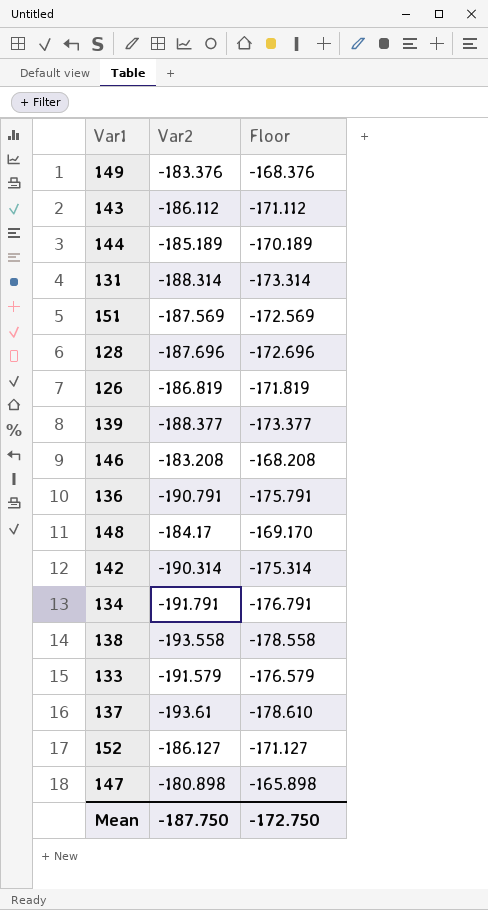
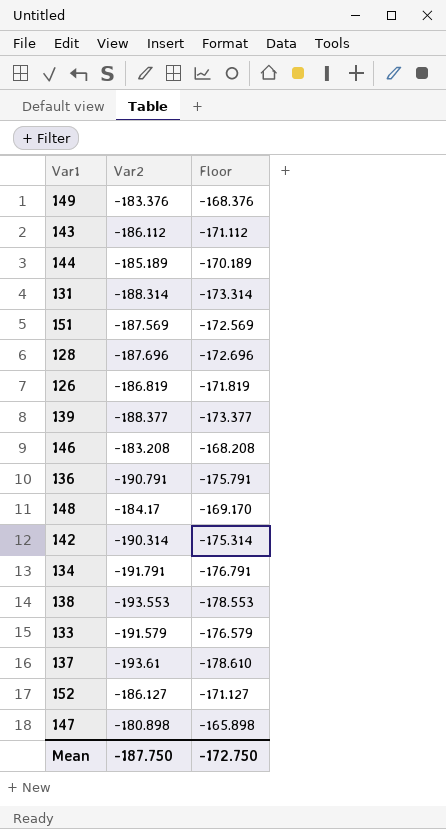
138 | Var2: -193.558 -> -193.553
138 | Floor: -178.558 -> -178.553

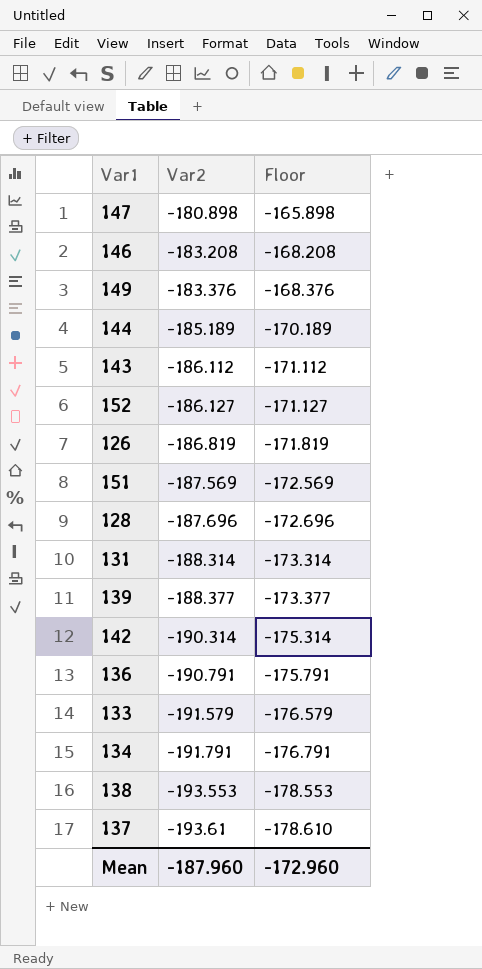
row order: none -> Var2 descending
row 148: -184.17 | -169.170 -> none
Mean | Var2: -187.750 -> -187.960
Mean | Floor: -172.750 -> -172.960

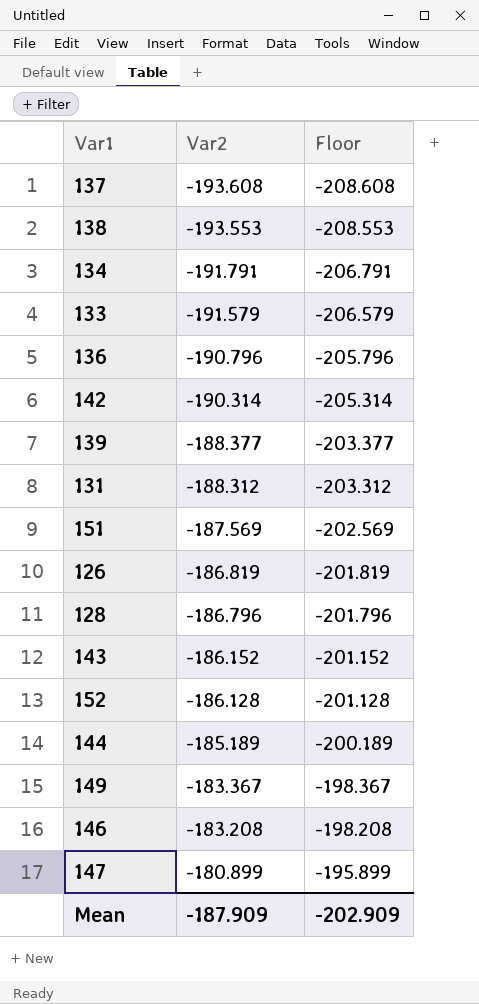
row order: Var2 descending -> Var2 ascending
column Floor | formula: [Var2] + 15 -> [Var2] - 15
137 | Var2: -193.61 -> -193.608
136 | Var2: -190.791 -> -190.796
131 | Var2: -188.314 -> -188.312
128 | Var2: -187.696 -> -186.796
143 | Var2: -186.112 -> -186.152
152 | Var2: -186.127 -> -186.128
149 | Var2: -183.376 -> -183.367
147 | Var2: -180.898 -> -180.899
Mean | Var2: -187.960 -> -187.909
Mean | Floor: -172.960 -> -202.909

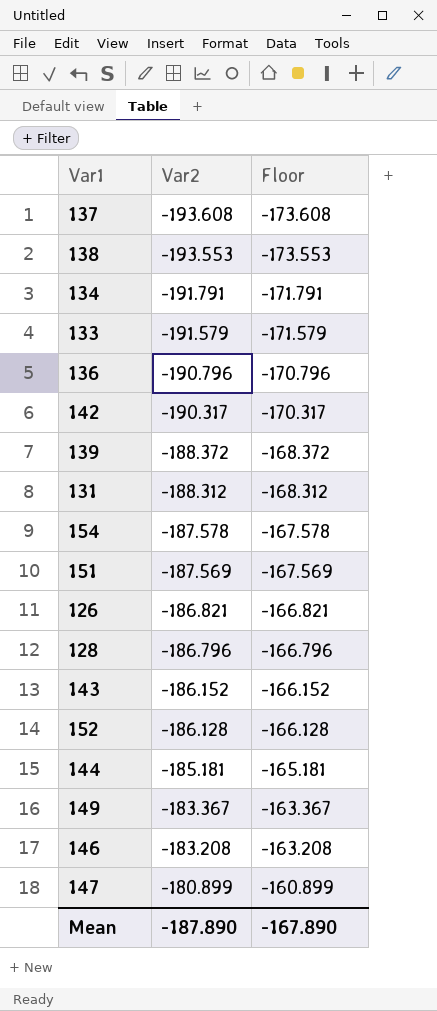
column Floor | formula: [Var2] - 15 -> [Var2] + 20
142 | Var2: -190.314 -> -190.317
139 | Var2: -188.377 -> -188.372
row 154: none -> -187.578 | -167.578
126 | Var2: -186.819 -> -186.821
144 | Var2: -185.189 -> -185.181
Mean | Var2: -187.909 -> -187.890
Mean | Floor: -202.909 -> -167.890

